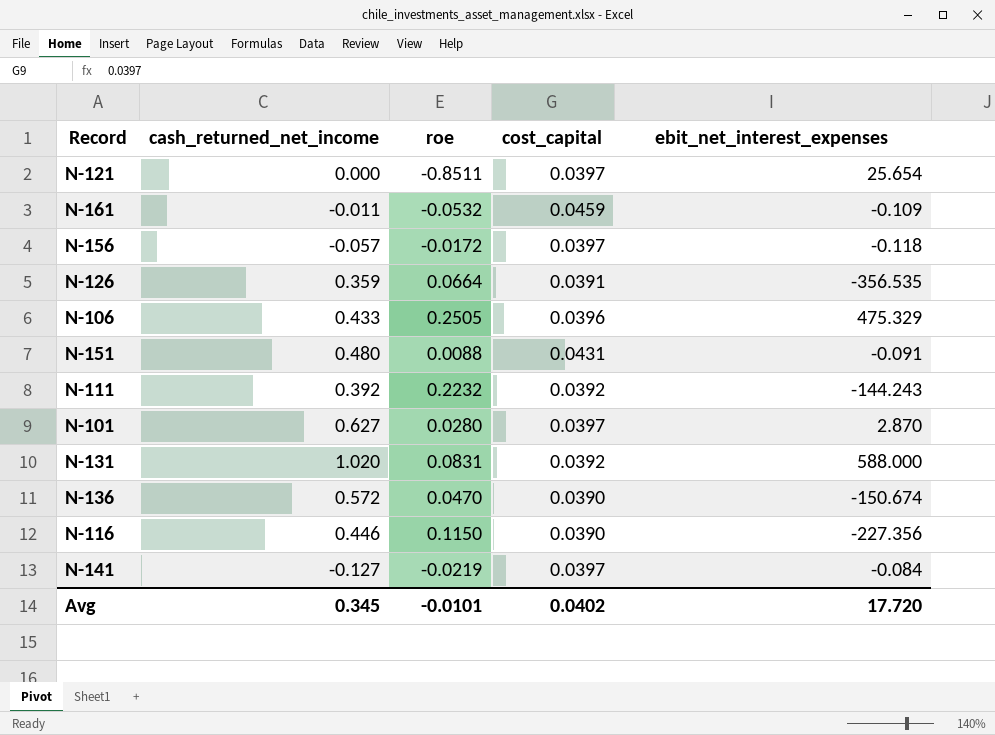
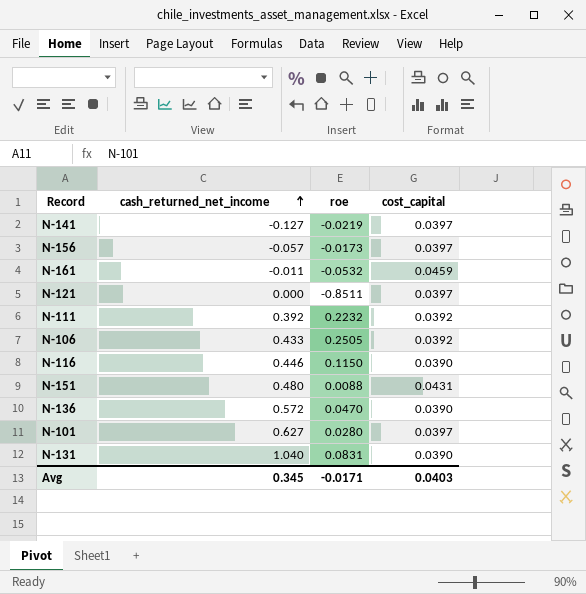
row order: none -> cash_returned_net_income ascending
column ebit_net_interest_expenses | position: 5 -> none
row N-126: 0.359 | 0.0664 | 0.0391 | -356.535 -> none
N-156 | roe: -0.0172 -> -0.0173
N-106 | cost_capital: 0.0396 -> 0.0392
N-131 | cash_returned_net_income: 1.020 -> 1.040
N-131 | cost_capital: 0.0392 -> 0.0390
Avg | roe: -0.0101 -> -0.0171
Avg | cost_capital: 0.0402 -> 0.0403

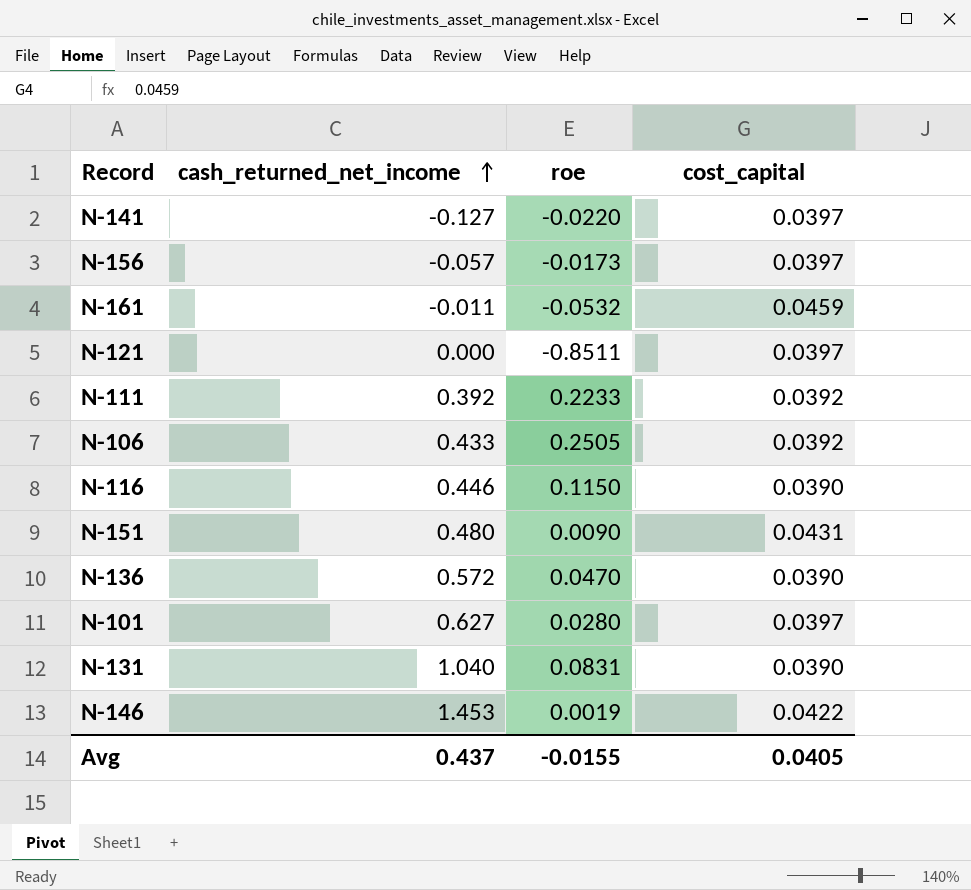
N-141 | roe: -0.0219 -> -0.0220
N-111 | roe: 0.2232 -> 0.2233
N-151 | roe: 0.0088 -> 0.0090
row N-146: none -> 1.453 | 0.0019 | 0.0422
Avg | cash_returned_net_income: 0.345 -> 0.437
Avg | roe: -0.0171 -> -0.0155
Avg | cost_capital: 0.0403 -> 0.0405

